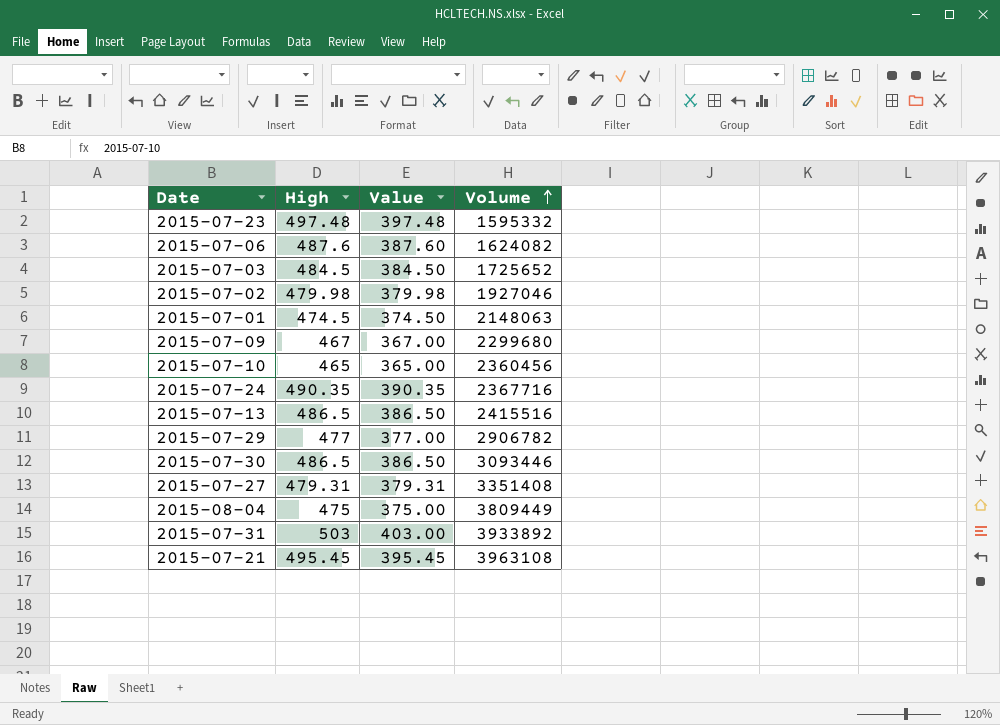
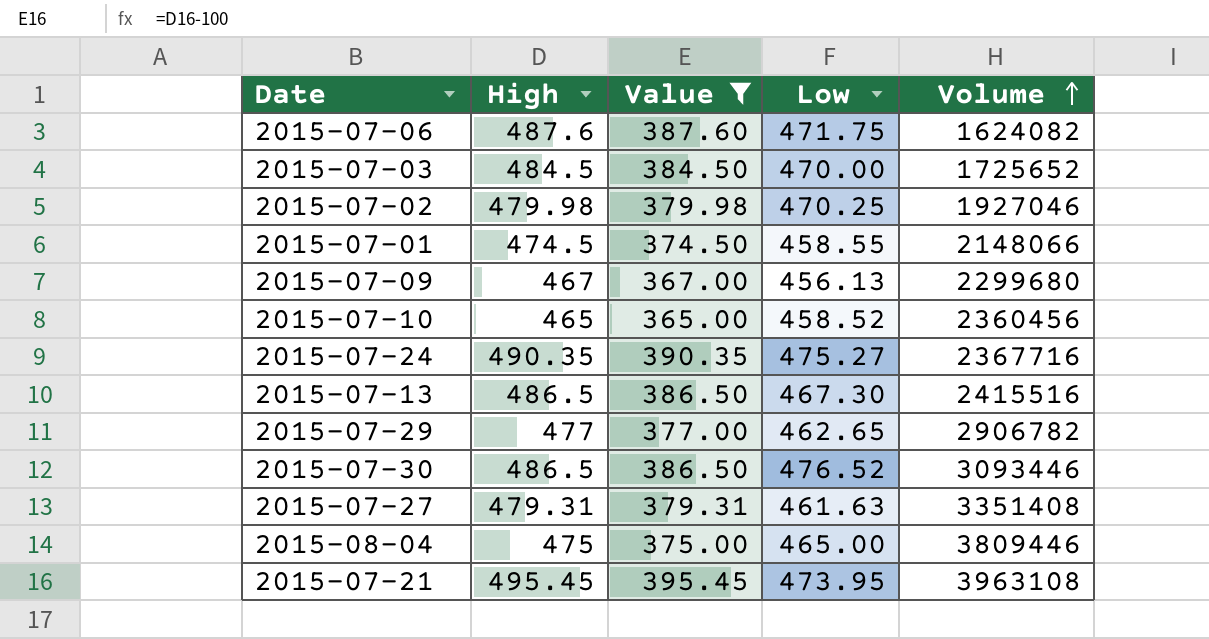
filter: none -> Value <= 395.45
column Low | position: none -> 4
2015-07-01 | Volume: 2148063 -> 2148066
2015-08-04 | Volume: 3809449 -> 3809446

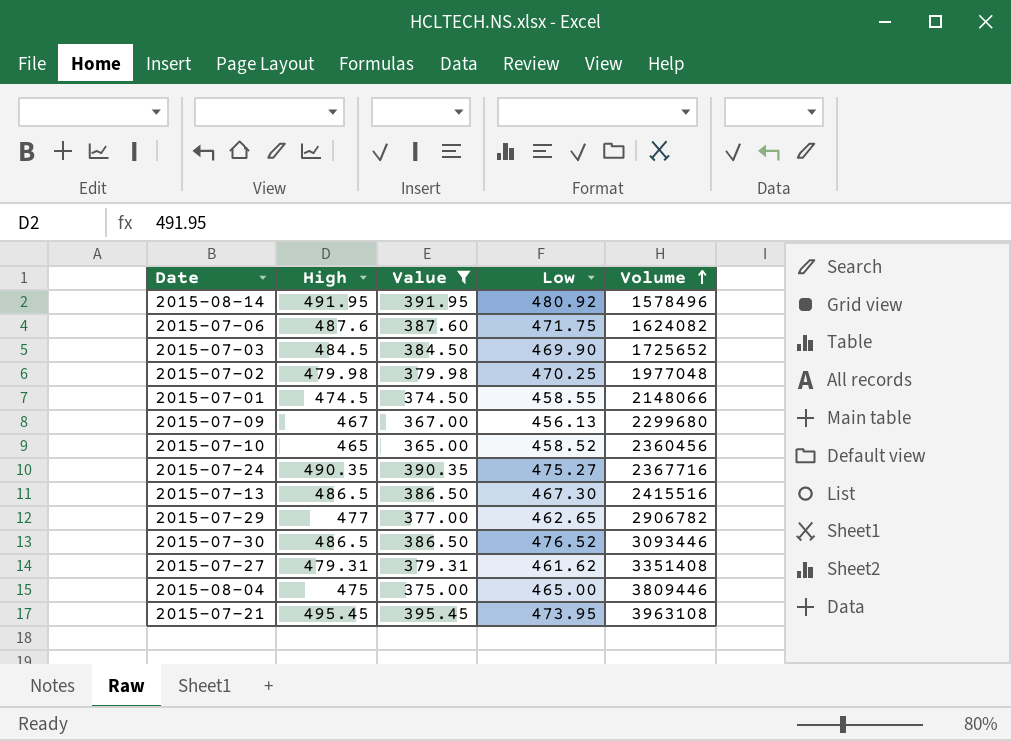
row 2015-08-14: none -> 491.95 | 391.95 | 480.92 | 1578496
2015-07-03 | Low: 470.00 -> 469.90
2015-07-02 | Volume: 1927046 -> 1977048
2015-07-27 | Low: 461.63 -> 461.62

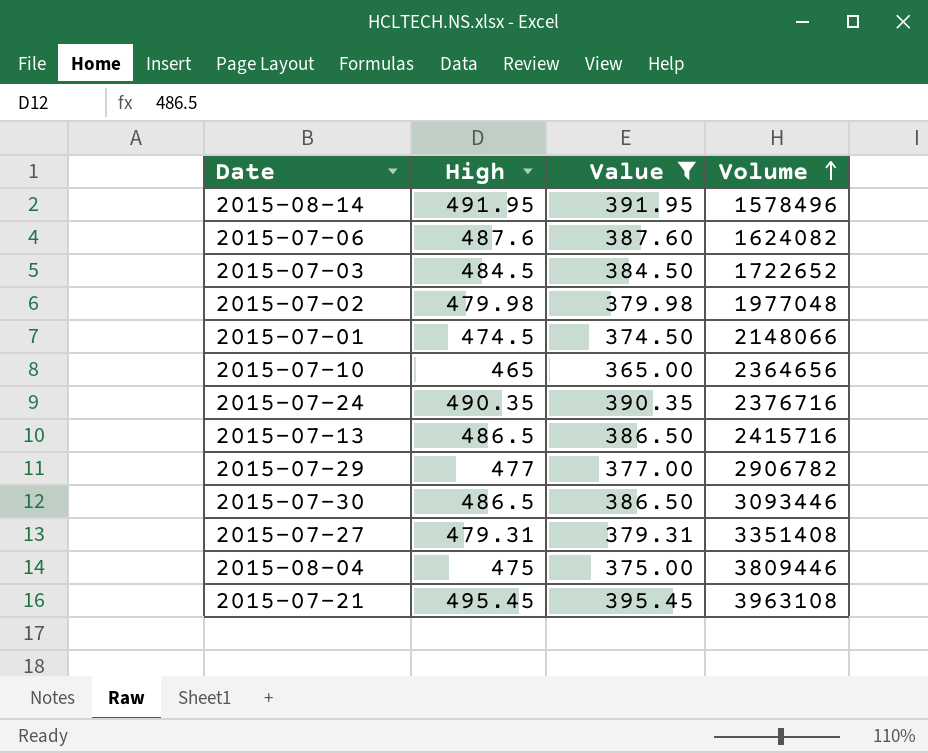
column Low | position: 4 -> none
row 2015-07-09: 467 | 367.00 | 456.13 | 2299680 -> none
2015-07-03 | Volume: 1725652 -> 1722652
2015-07-10 | Volume: 2360456 -> 2364656
2015-07-24 | Volume: 2367716 -> 2376716
2015-07-13 | Volume: 2415516 -> 2415716

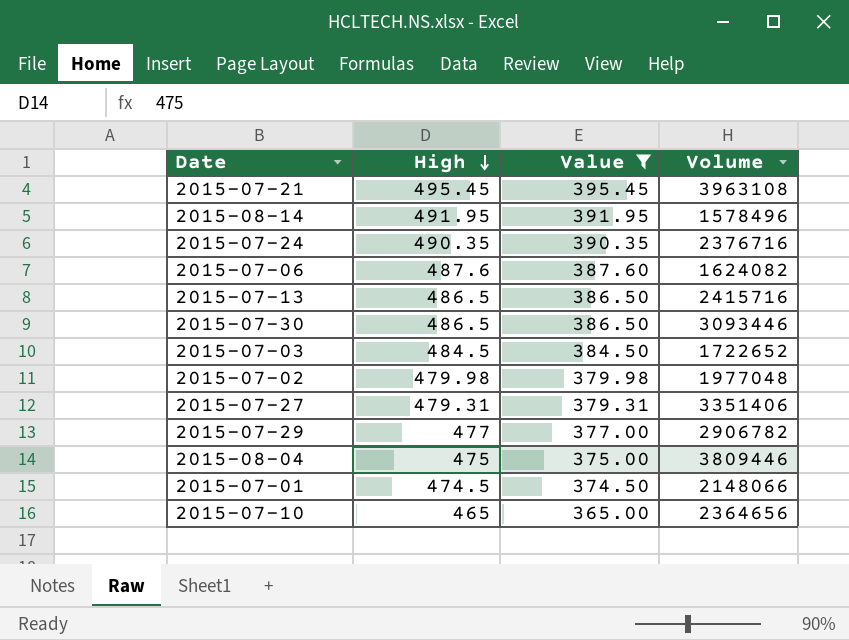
row order: Volume ascending -> High descending
2015-07-27 | Volume: 3351408 -> 3351406

